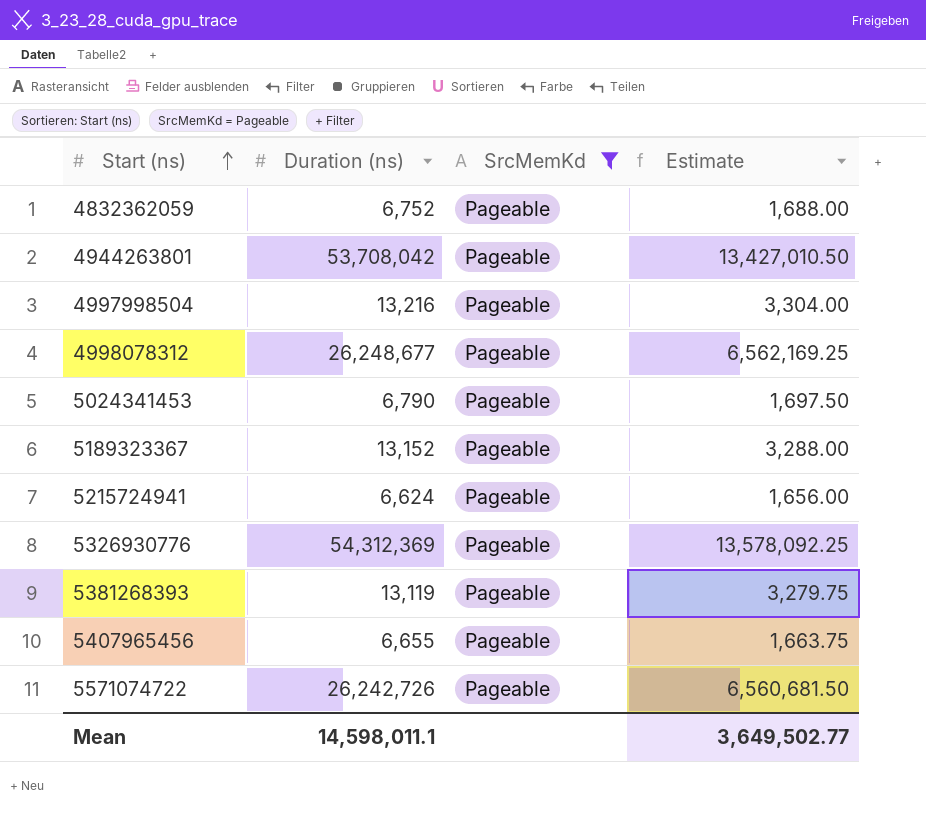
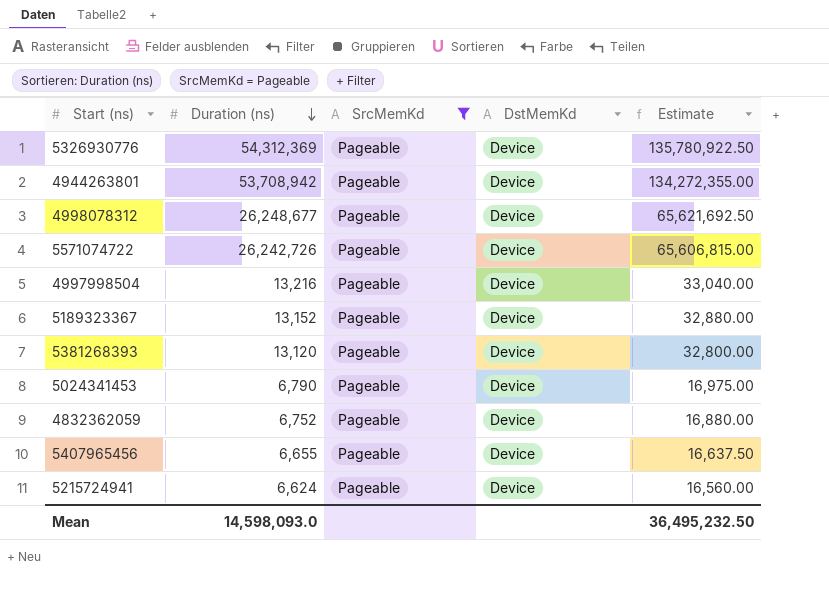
row order: Start (ns) ascending -> Duration (ns) descending
column DstMemKd | position: none -> 4
column Estimate | formula: [Duration (ns)] * 0.25 -> [Duration (ns)] * 2.5
4944263801 | Duration (ns): 53,708,042 -> 53,708,942
5381268393 | Duration (ns): 13,119 -> 13,120
Mean | Duration (ns): 14,598,011.1 -> 14,598,093.0
Mean | Estimate: 3,649,502.77 -> 36,495,232.50

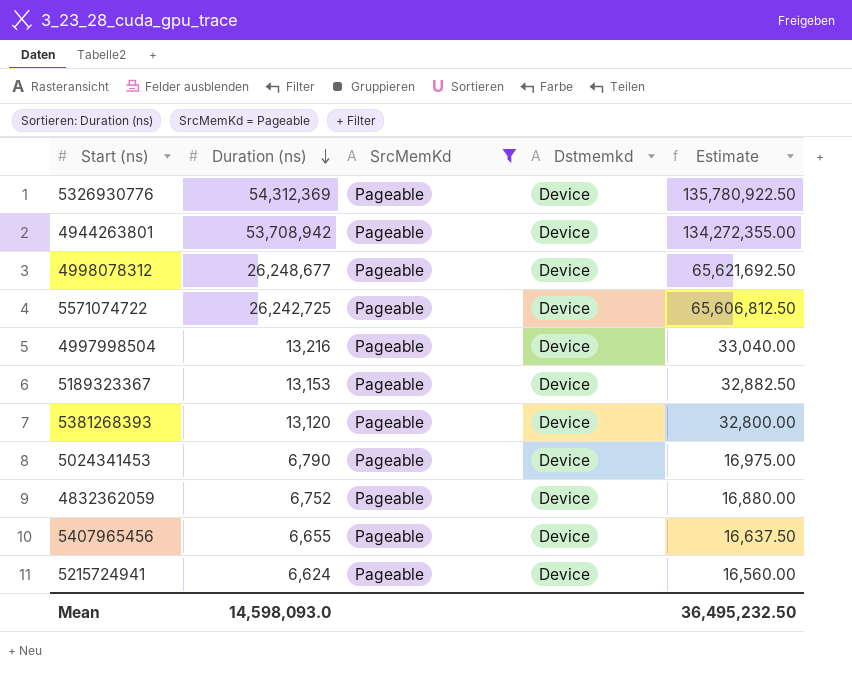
column name: DstMemKd -> Dstmemkd
5571074722 | Duration (ns): 26,242,726 -> 26,242,725
5571074722 | Estimate: 65,606,815.00 -> 65,606,812.50
5189323367 | Duration (ns): 13,152 -> 13,153
5189323367 | Estimate: 32,880.00 -> 32,882.50

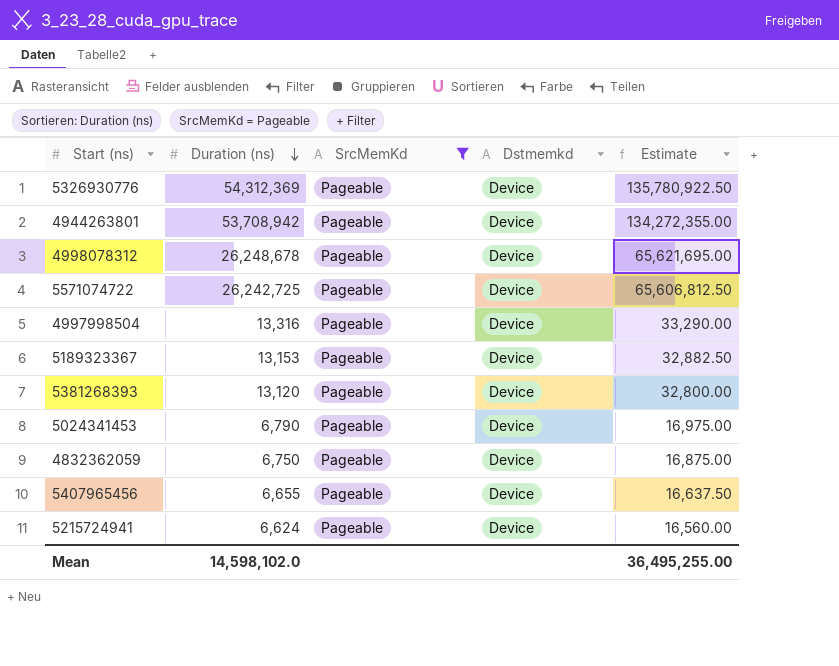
4998078312 | Duration (ns): 26,248,677 -> 26,248,678
4998078312 | Estimate: 65,621,692.50 -> 65,621,695.00
4997998504 | Duration (ns): 13,216 -> 13,316
4997998504 | Estimate: 33,040.00 -> 33,290.00
4832362059 | Duration (ns): 6,752 -> 6,750
4832362059 | Estimate: 16,880.00 -> 16,875.00
Mean | Duration (ns): 14,598,093.0 -> 14,598,102.0
Mean | Estimate: 36,495,232.50 -> 36,495,255.00

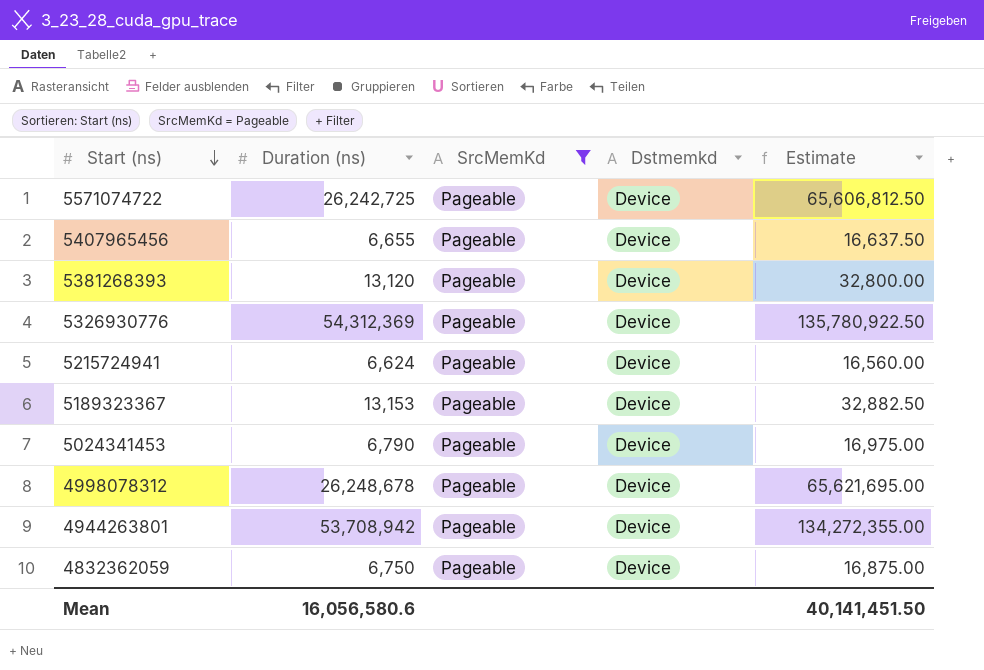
row order: Duration (ns) descending -> Start (ns) descending
row 4997998504: 13,316 | Pageable | Device | 33,290.00 -> none
Mean | Duration (ns): 14,598,102.0 -> 16,056,580.6
Mean | Estimate: 36,495,255.00 -> 40,141,451.50

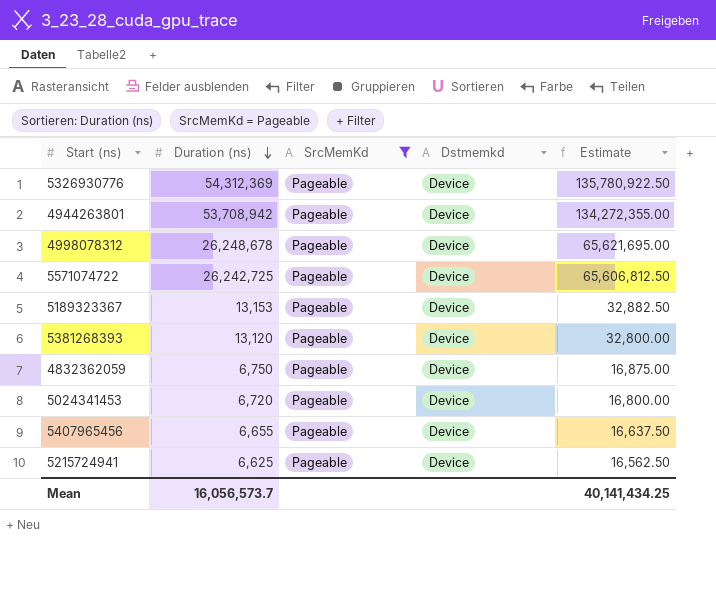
row order: Start (ns) descending -> Duration (ns) descending
5024341453 | Duration (ns): 6,790 -> 6,720
5024341453 | Estimate: 16,975.00 -> 16,800.00
5215724941 | Duration (ns): 6,624 -> 6,625
5215724941 | Estimate: 16,560.00 -> 16,562.50
Mean | Duration (ns): 16,056,580.6 -> 16,056,573.7
Mean | Estimate: 40,141,451.50 -> 40,141,434.25

